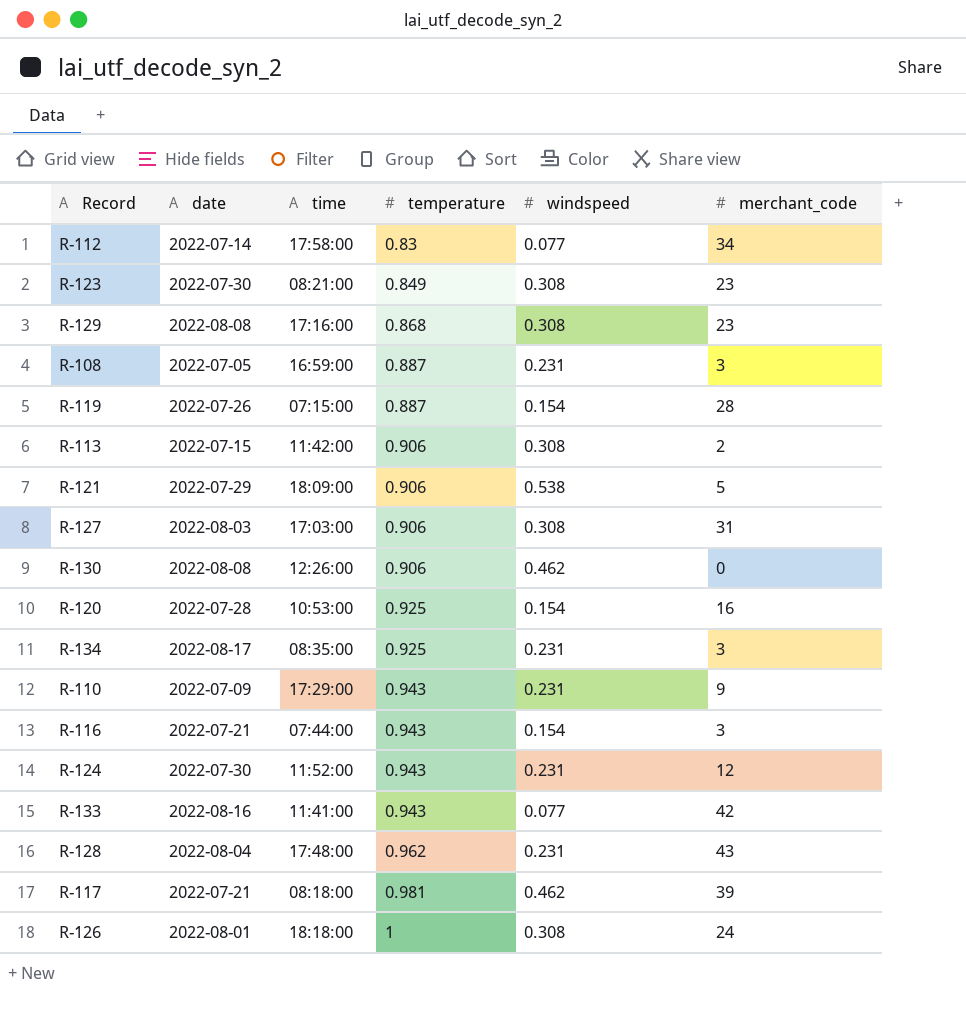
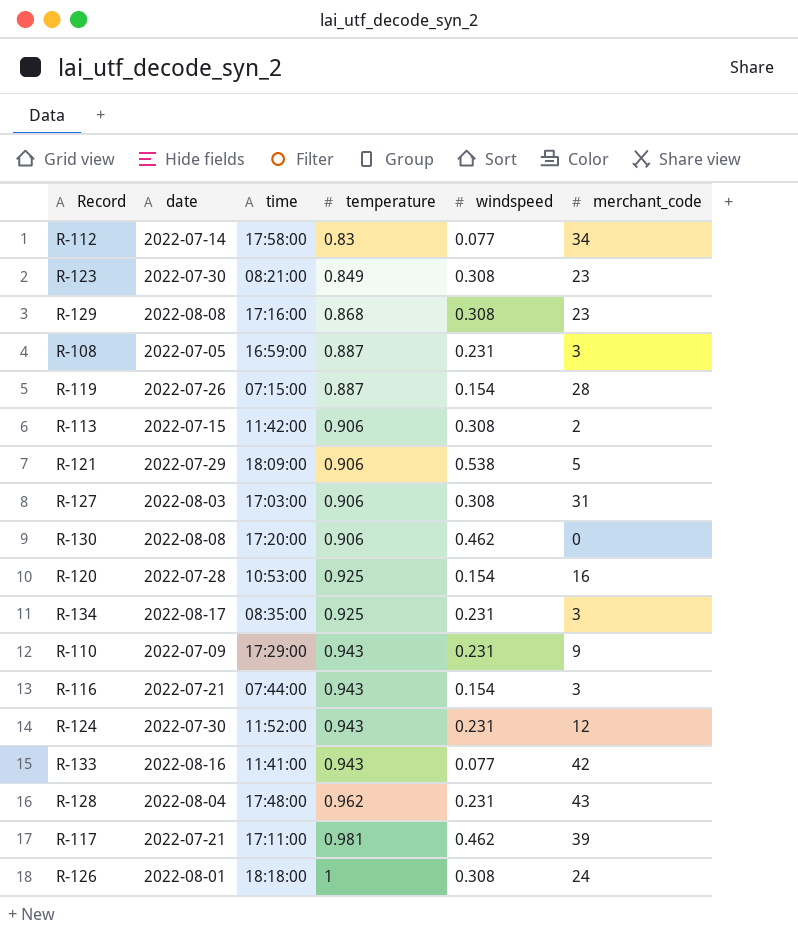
R-130 | time: 12:26:00 -> 17:20:00
R-117 | time: 08:18:00 -> 17:11:00

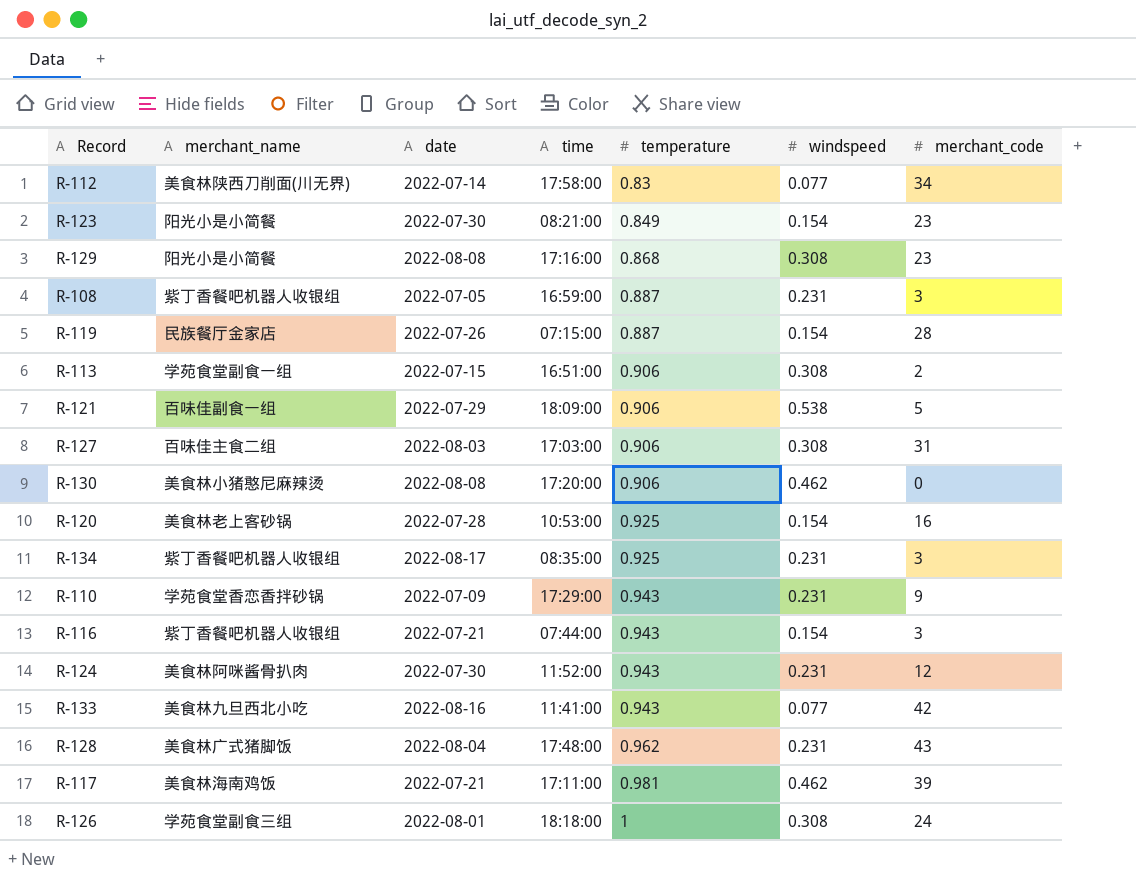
column merchant_name | position: none -> 2
R-123 | windspeed: 0.308 -> 0.154
R-113 | time: 11:42:00 -> 16:51:00

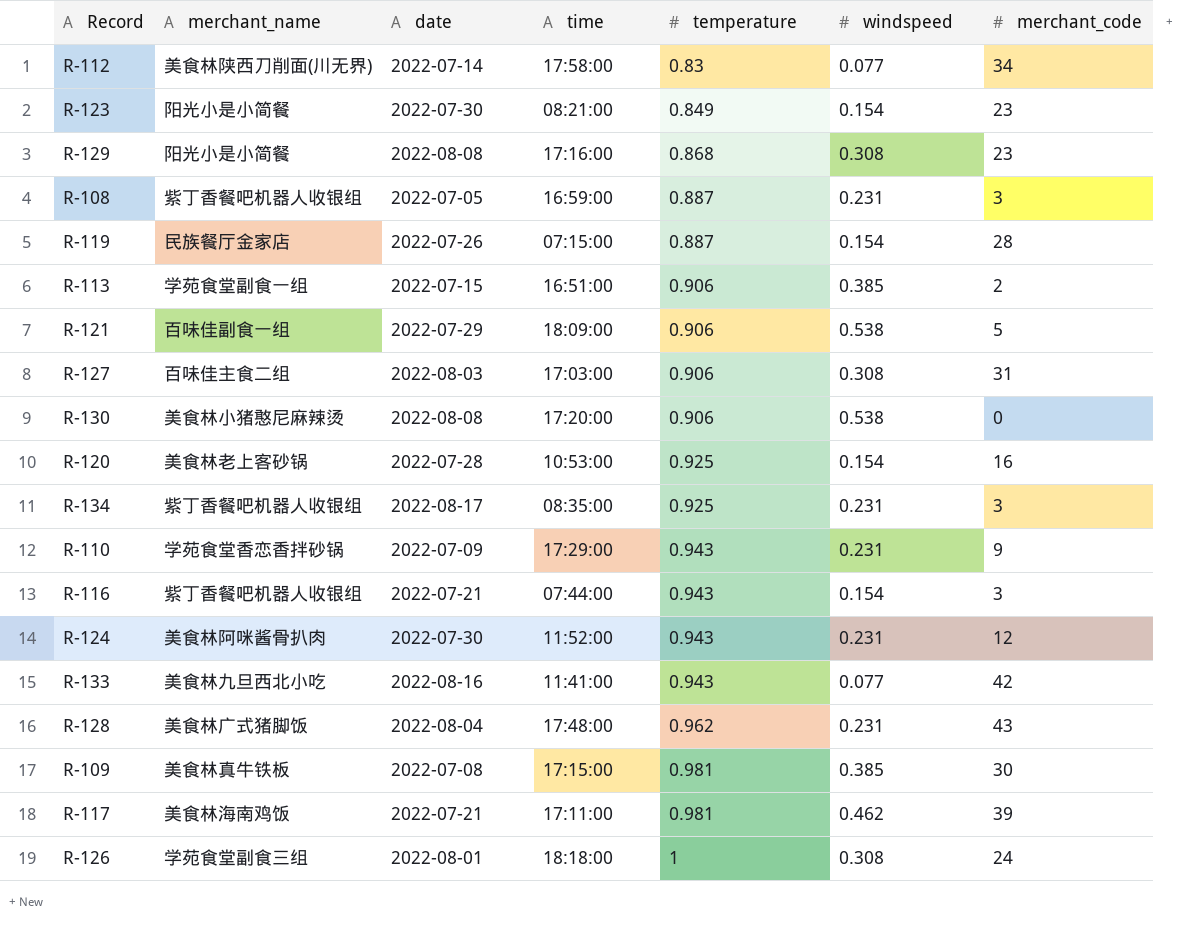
R-113 | windspeed: 0.308 -> 0.385
R-130 | windspeed: 0.462 -> 0.538
row R-109: none -> 美食林真牛铁板 | 2022-07-08 | 17:15:00 | 0.981 | 0.385 | 30

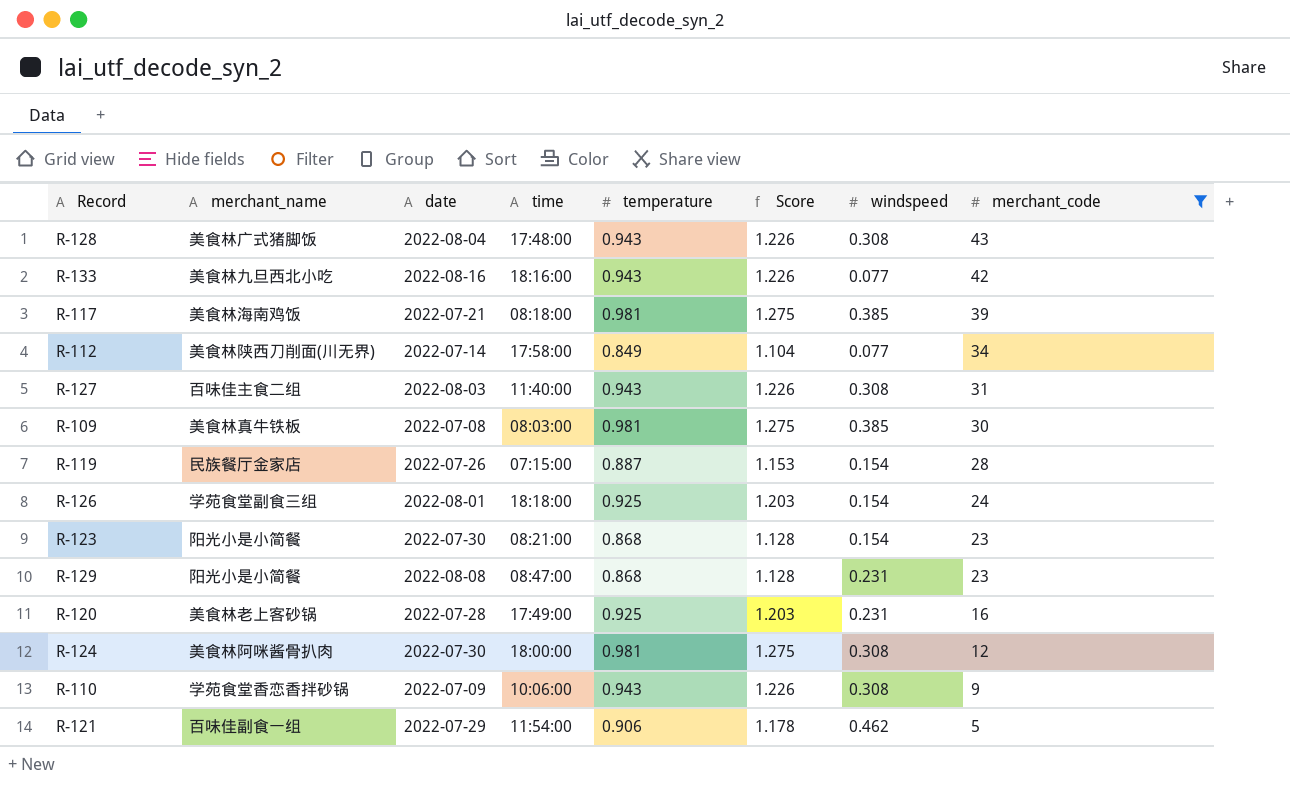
filter: none -> merchant_code >= 5
row order: temperature ascending -> merchant_code descending
column Score | formula: none -> [temperature] * 1.3
R-128 | temperature: 0.962 -> 0.943
R-128 | windspeed: 0.231 -> 0.308
R-133 | time: 11:41:00 -> 18:16:00
R-117 | time: 17:11:00 -> 08:18:00
R-117 | windspeed: 0.462 -> 0.385
R-112 | temperature: 0.83 -> 0.849
R-127 | time: 17:03:00 -> 11:40:00
R-127 | temperature: 0.906 -> 0.943
R-109 | time: 17:15:00 -> 08:03:00
R-126 | temperature: 1 -> 0.925
R-126 | windspeed: 0.308 -> 0.154
R-123 | temperature: 0.849 -> 0.868
R-129 | time: 17:16:00 -> 08:47:00
R-129 | windspeed: 0.308 -> 0.231
R-120 | time: 10:53:00 -> 17:49:00
R-120 | windspeed: 0.154 -> 0.231
R-124 | time: 11:52:00 -> 18:00:00
R-124 | temperature: 0.943 -> 0.981
R-124 | windspeed: 0.231 -> 0.308
R-110 | time: 17:29:00 -> 10:06:00
R-110 | windspeed: 0.231 -> 0.308
R-121 | time: 18:09:00 -> 11:54:00
R-121 | windspeed: 0.538 -> 0.462

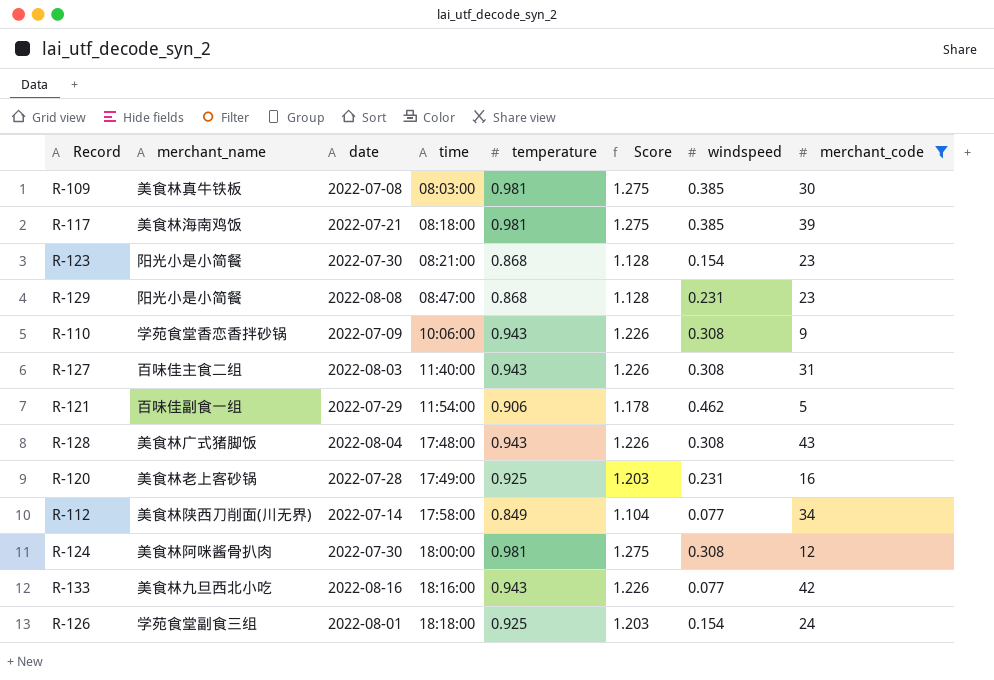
row order: merchant_code descending -> time ascending
row R-119: 民族餐厅金家店 | 2022-07-26 | 07:15:00 | 0.887 | 1.153 | 0.154 | 28 -> none

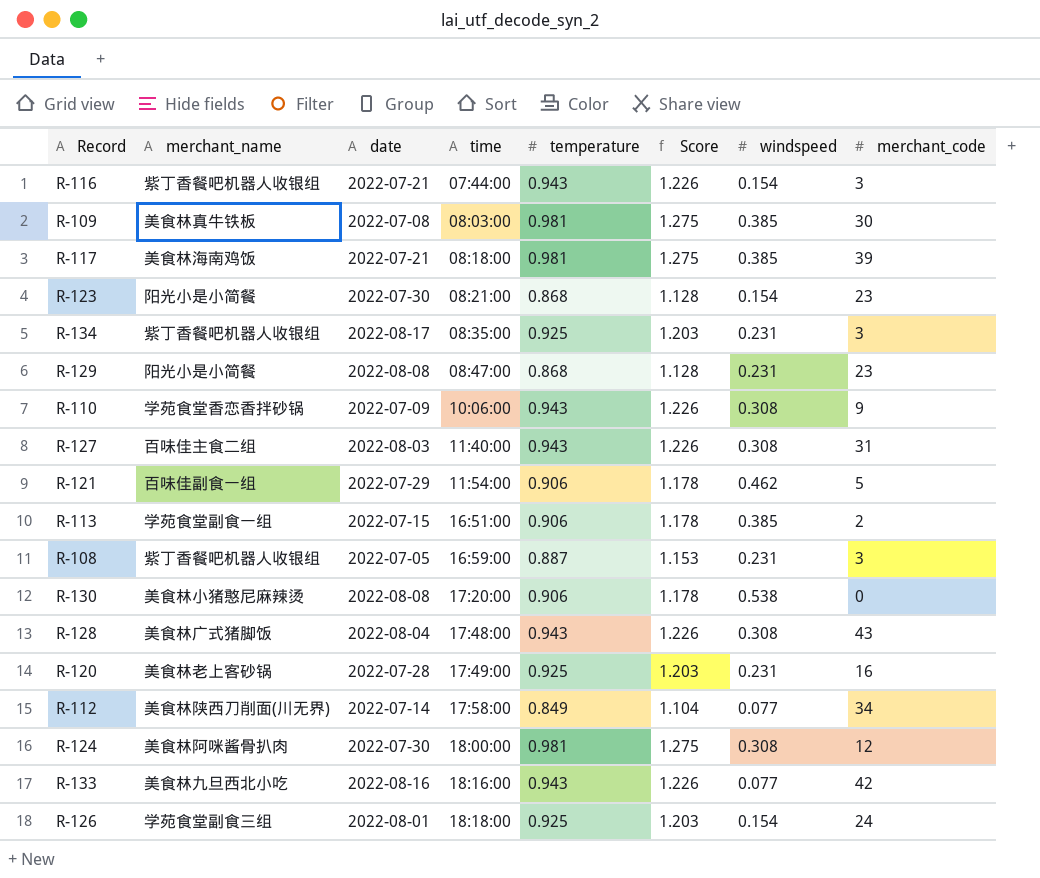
filter: merchant_code >= 5 -> none

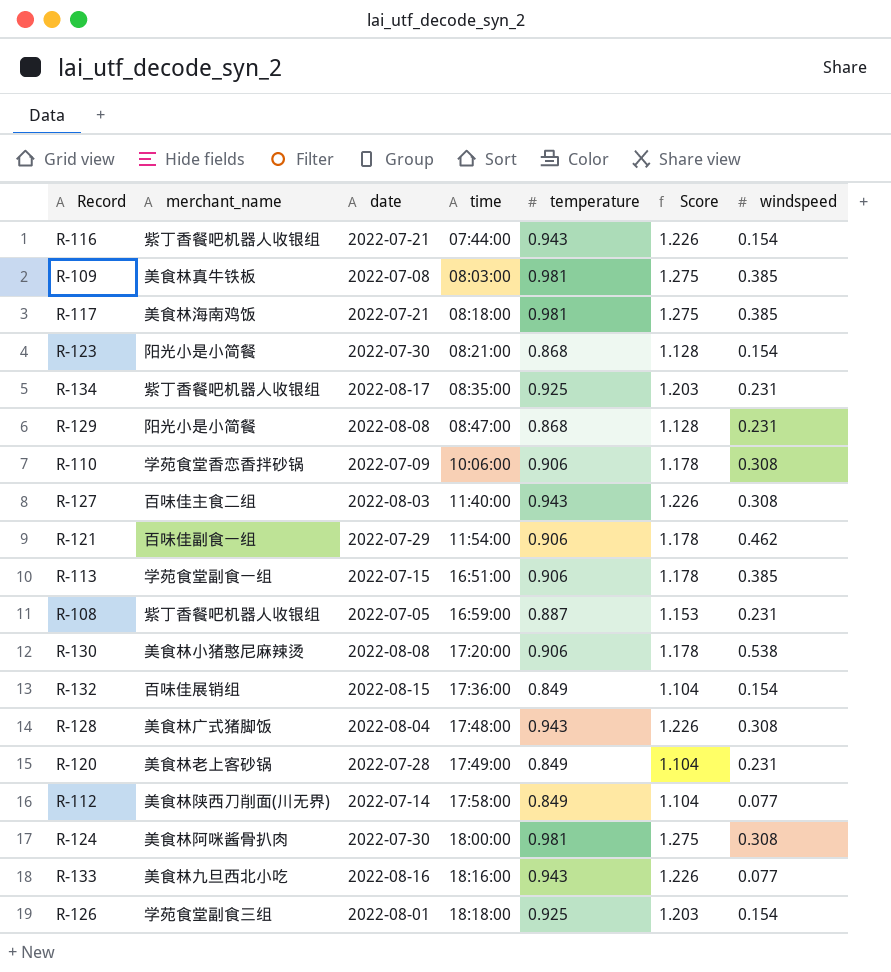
column merchant_code | position: 8 -> none
R-110 | temperature: 0.943 -> 0.906
R-110 | Score: 1.226 -> 1.178
row R-132: none -> 百味佳展销组 | 2022-08-15 | 17:36:00 | 0.849 | 1.104 | 0.154
R-120 | temperature: 0.925 -> 0.849
R-120 | Score: 1.203 -> 1.104

